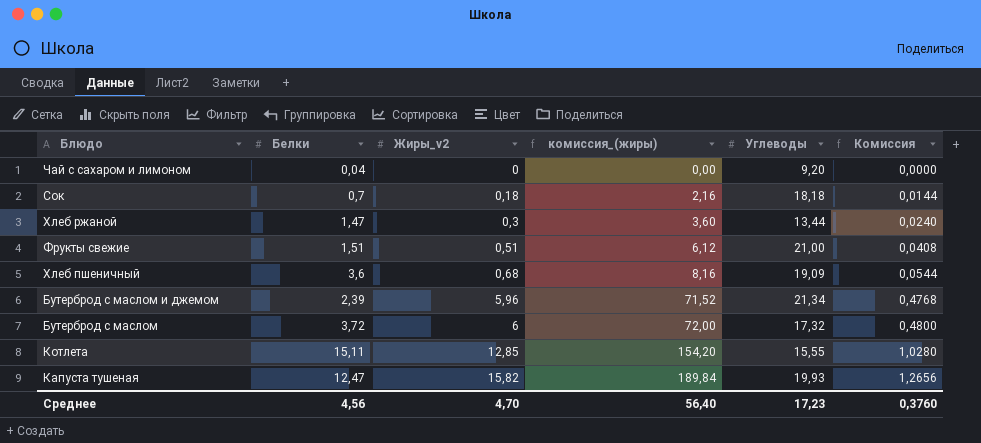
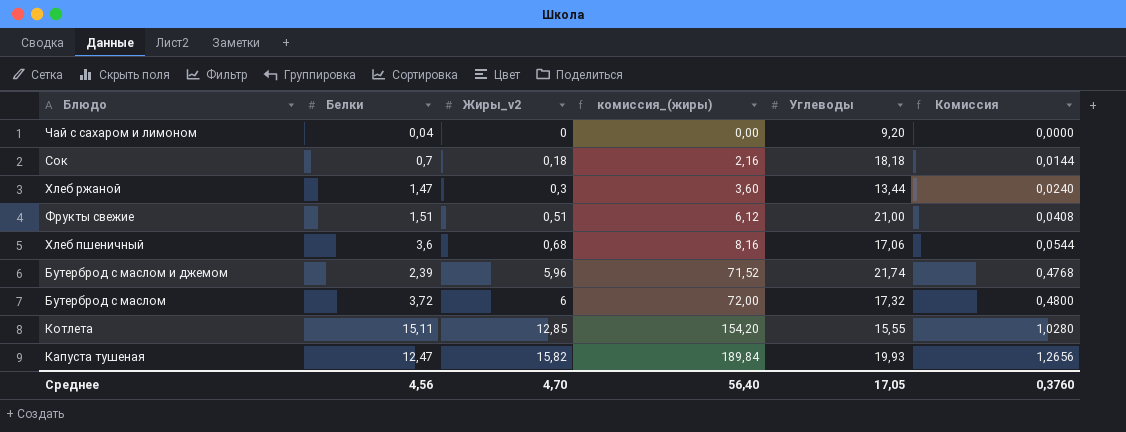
Хлеб пшеничный | Углеводы: 19,09 -> 17,06
Бутерброд с маслом и джемом | Углеводы: 21,34 -> 21,74
Среднее | Углеводы: 17,23 -> 17,05

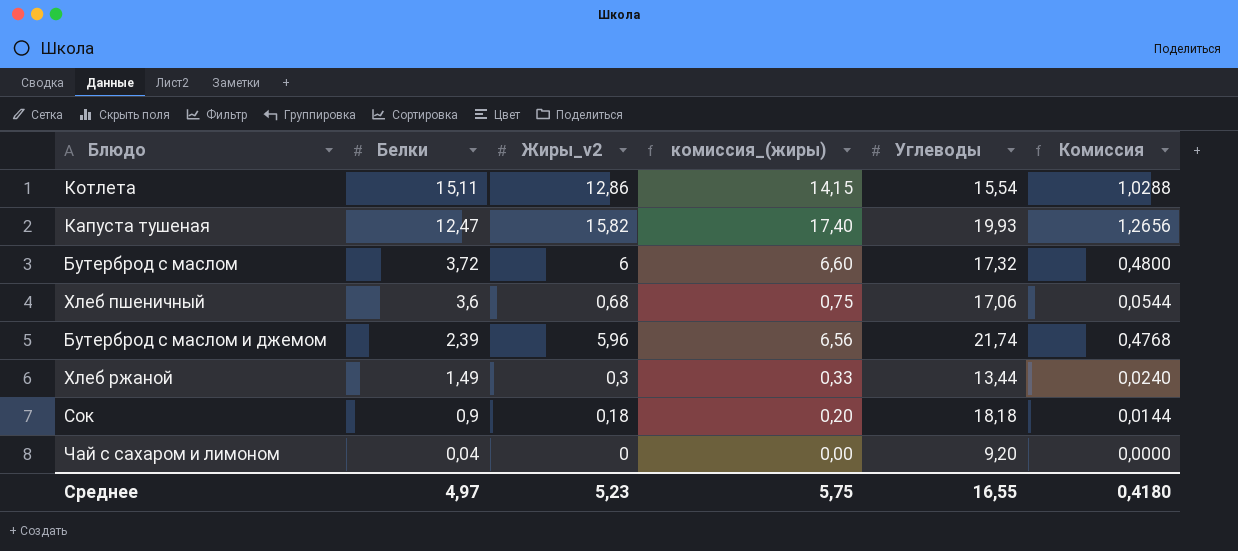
row order: Жиры_v2 ascending -> Белки descending
column комиссия_(жиры) | formula: [Жиры_v2] * 12 -> [Жиры_v2] * 1,1
row Фрукты свежие: 1,51 | 0,51 | 6,12 | 21,00 | 0,0408 -> none
Котлета | Жиры_v2: 12,85 -> 12,86
Котлета | Углеводы: 15,55 -> 15,54
Котлета | Комиссия: 1,0280 -> 1,0288
Хлеб ржаной | Белки: 1,47 -> 1,49
Сок | Белки: 0,7 -> 0,9
Среднее | Белки: 4,56 -> 4,97
Среднее | Жиры_v2: 4,70 -> 5,23
Среднее | комиссия_(жиры): 56,40 -> 5,75
Среднее | Углеводы: 17,05 -> 16,55
Среднее | Комиссия: 0,3760 -> 0,4180

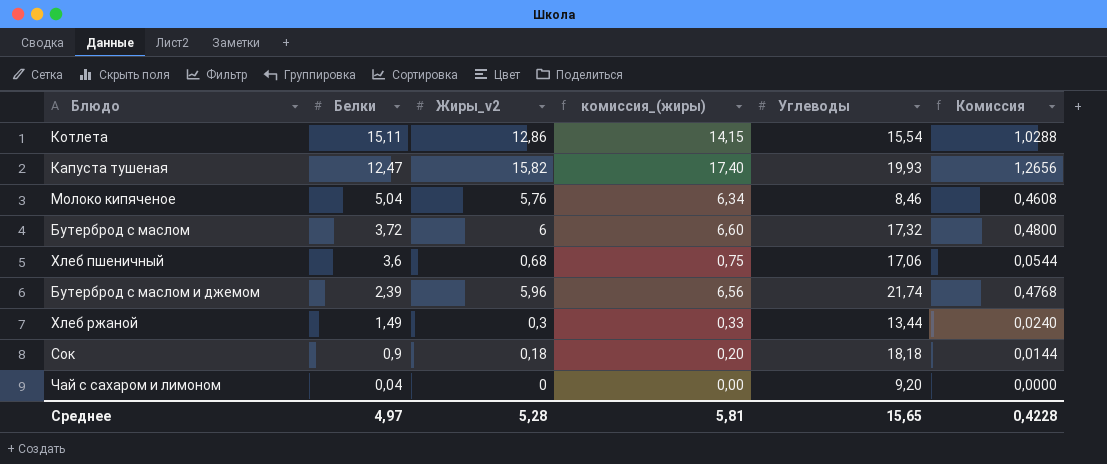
row Молоко кипяченое: none -> 5,04 | 5,76 | 6,34 | 8,46 | 0,4608
Среднее | Жиры_v2: 5,23 -> 5,28
Среднее | комиссия_(жиры): 5,75 -> 5,81
Среднее | Углеводы: 16,55 -> 15,65
Среднее | Комиссия: 0,4180 -> 0,4228

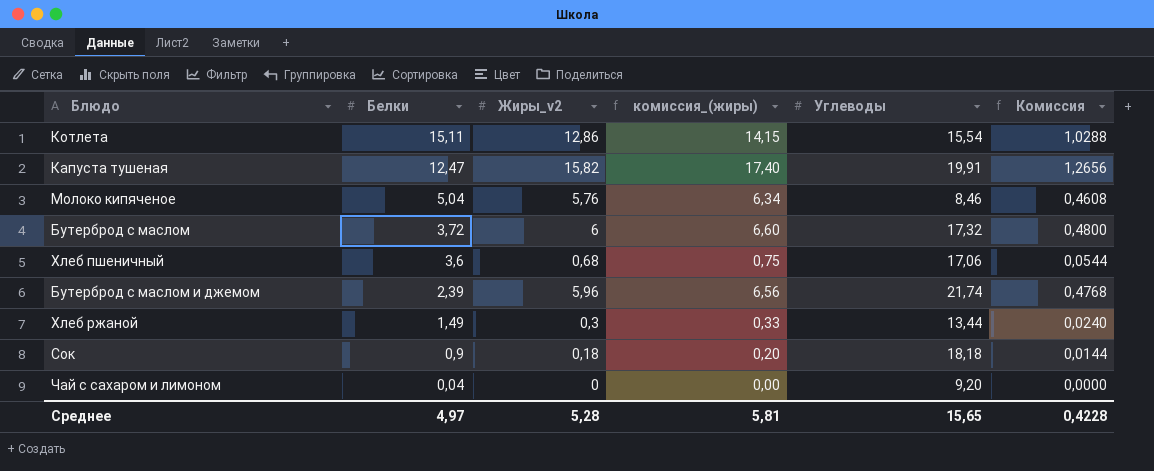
Капуста тушеная | Углеводы: 19,93 -> 19,91

